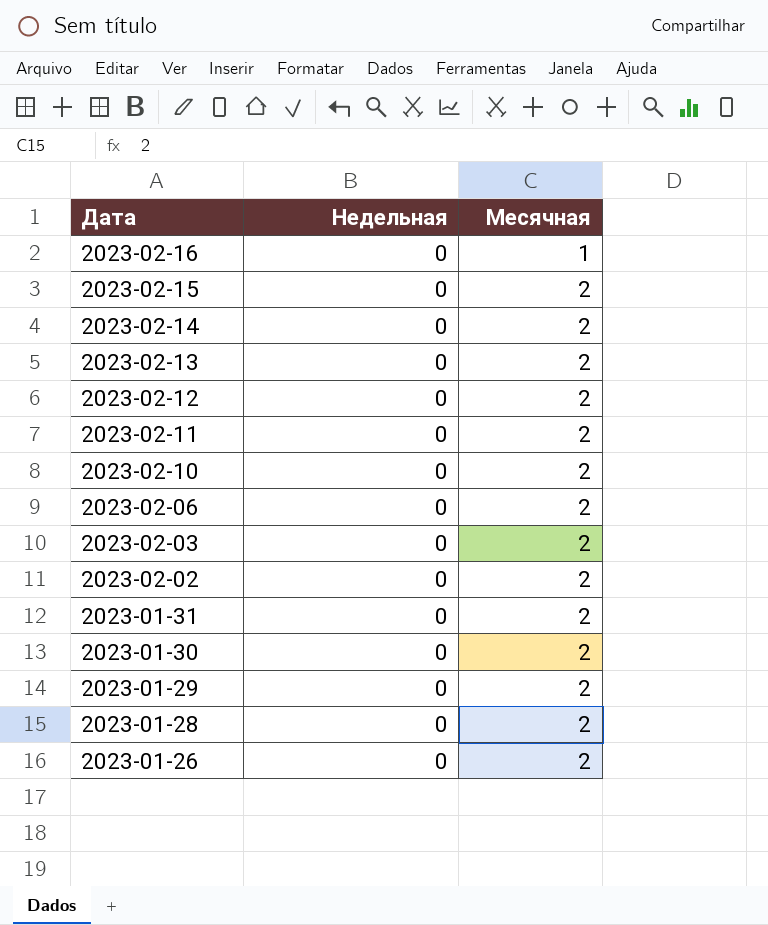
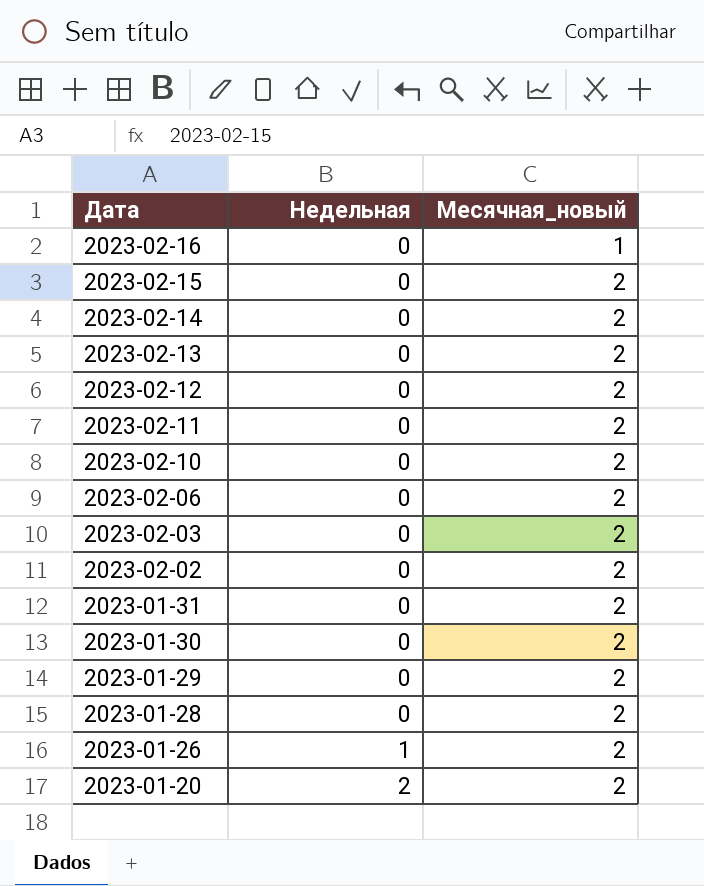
column name: Месячная -> Месячная_новый
2023-01-26 | Недельная: 0 -> 1
row 2023-01-20: none -> 2 | 2

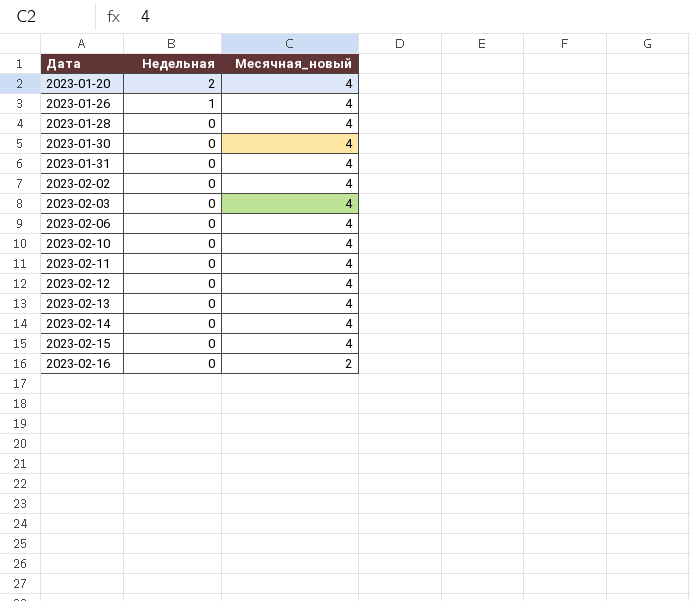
row order: Дата descending -> Дата ascending
row 2023-01-29: 0 | 2 -> none
2023-01-20 | Месячная_новый: 2 -> 4
2023-01-26 | Месячная_новый: 2 -> 4
2023-01-28 | Месячная_новый: 2 -> 4
2023-01-30 | Месячная_новый: 2 -> 4
2023-01-31 | Месячная_новый: 2 -> 4
2023-02-02 | Месячная_новый: 2 -> 4
2023-02-03 | Месячная_новый: 2 -> 4
2023-02-06 | Месячная_новый: 2 -> 4
2023-02-10 | Месячная_новый: 2 -> 4
2023-02-11 | Месячная_новый: 2 -> 4
2023-02-12 | Месячная_новый: 2 -> 4
2023-02-13 | Месячная_новый: 2 -> 4
2023-02-14 | Месячная_новый: 2 -> 4
2023-02-15 | Месячная_новый: 2 -> 4
2023-02-16 | Месячная_новый: 1 -> 2

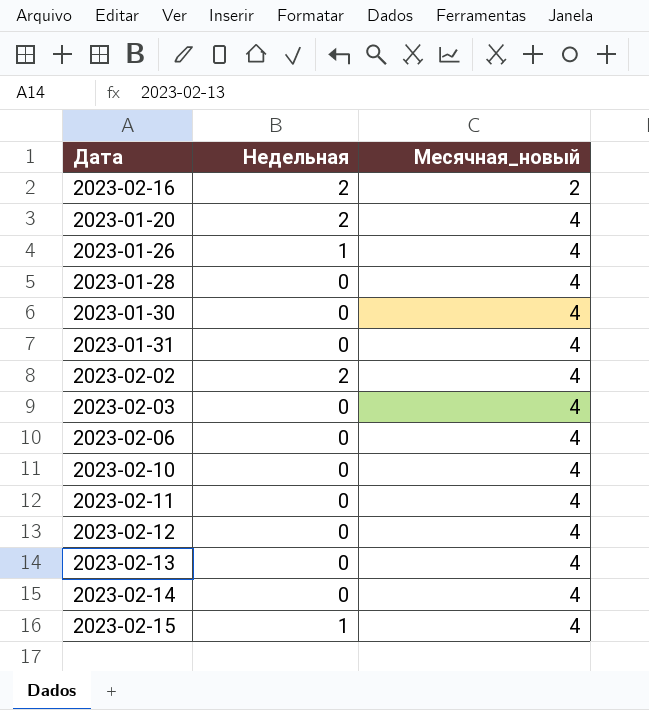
row order: Дата ascending -> Месячная_новый ascending
2023-02-16 | Недельная: 0 -> 2
2023-02-02 | Недельная: 0 -> 2
2023-02-15 | Недельная: 0 -> 1

